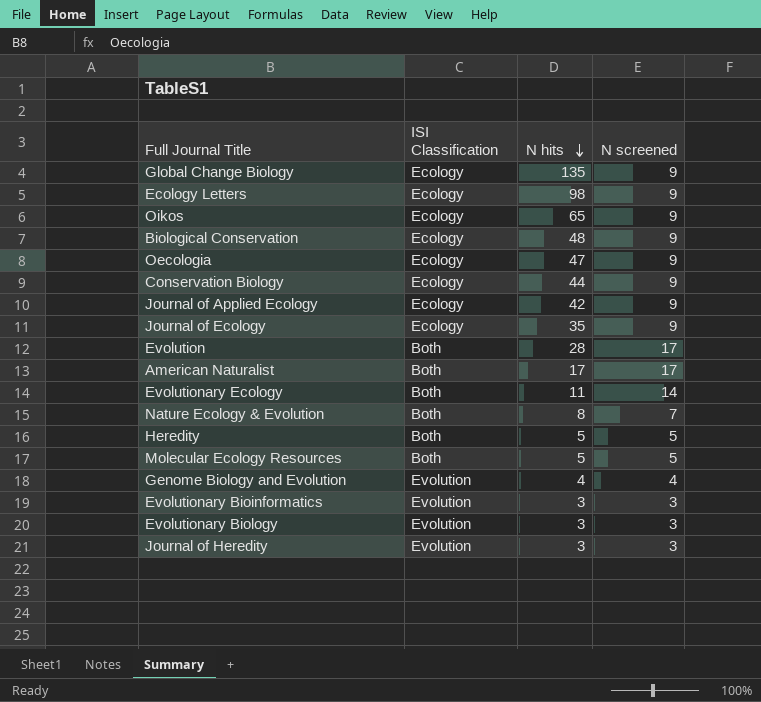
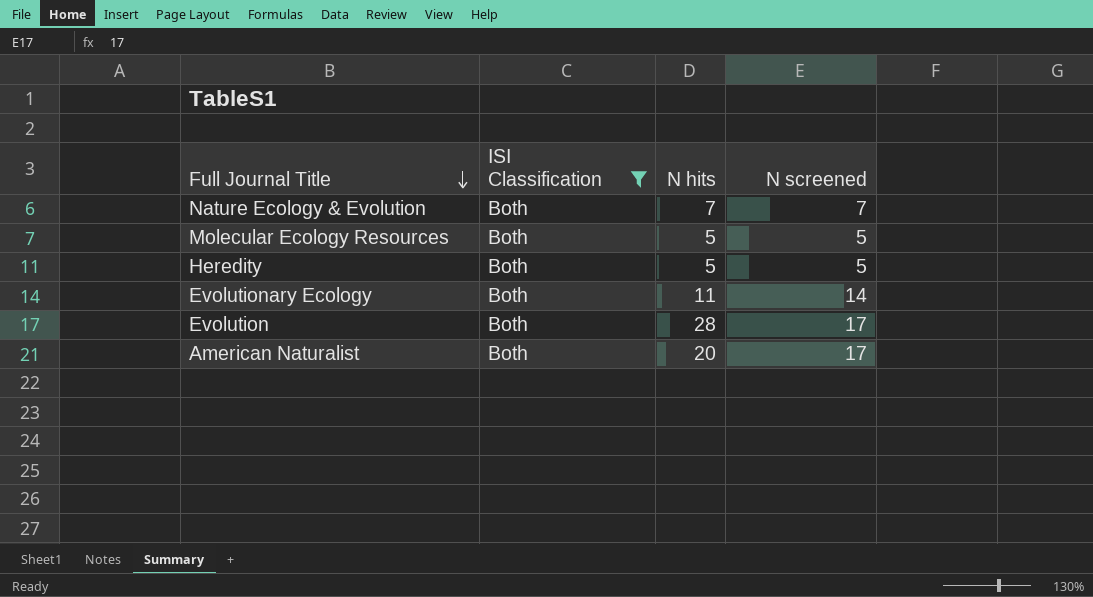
filter: none -> ISI Classification = Both
row order: N hits descending -> Full Journal Title descending
Nature Ecology & Evolution | N hits: 8 -> 7
American Naturalist | N hits: 17 -> 20

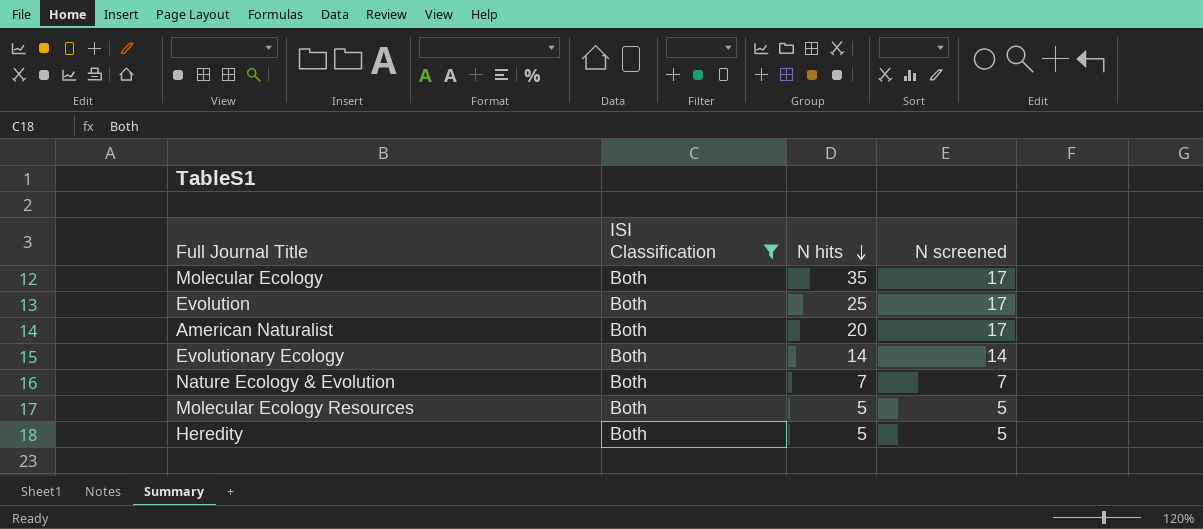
row order: Full Journal Title descending -> N hits descending
row Molecular Ecology: none -> Both | 35 | 17
Evolution | N hits: 28 -> 25
Evolutionary Ecology | N hits: 11 -> 14

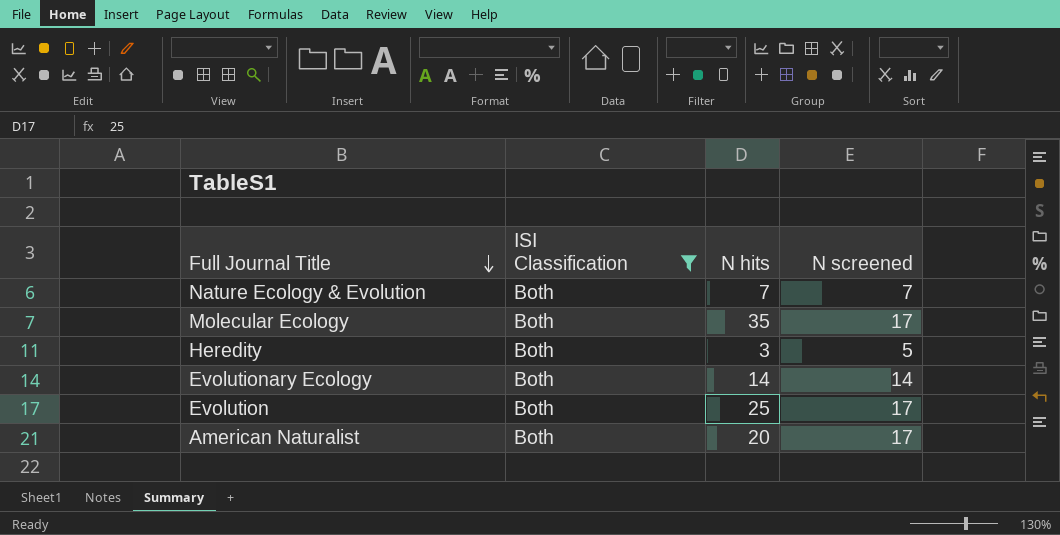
row order: N hits descending -> Full Journal Title descending
row Molecular Ecology Resources: Both | 5 | 5 -> none
Heredity | N hits: 5 -> 3

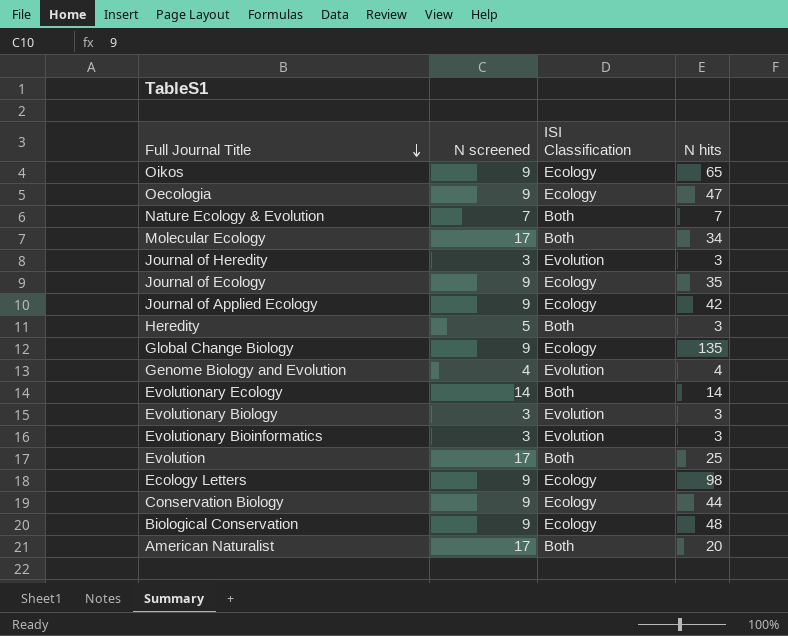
filter: ISI Classification = Both -> none
column N screened | position: 4 -> 2
Molecular Ecology | N hits: 35 -> 34

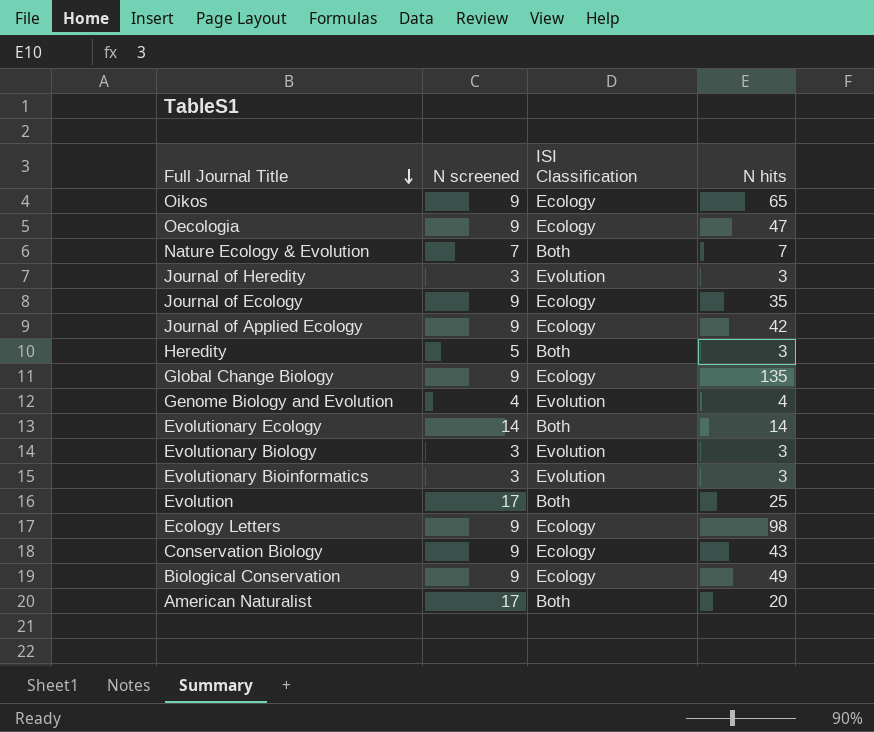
row Molecular Ecology: 17 | Both | 34 -> none
Conservation Biology | N hits: 44 -> 43
Biological Conservation | N hits: 48 -> 49

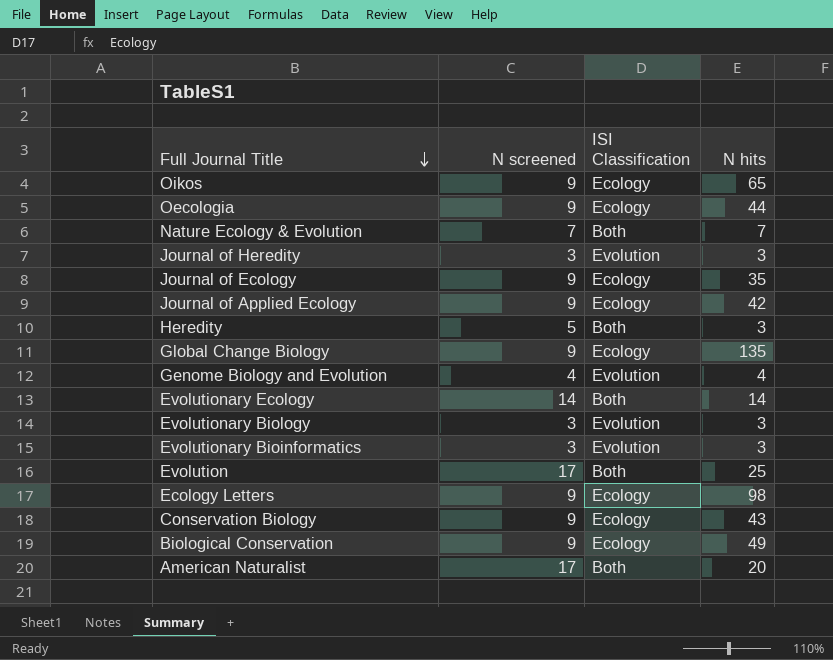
Oecologia | N hits: 47 -> 44

